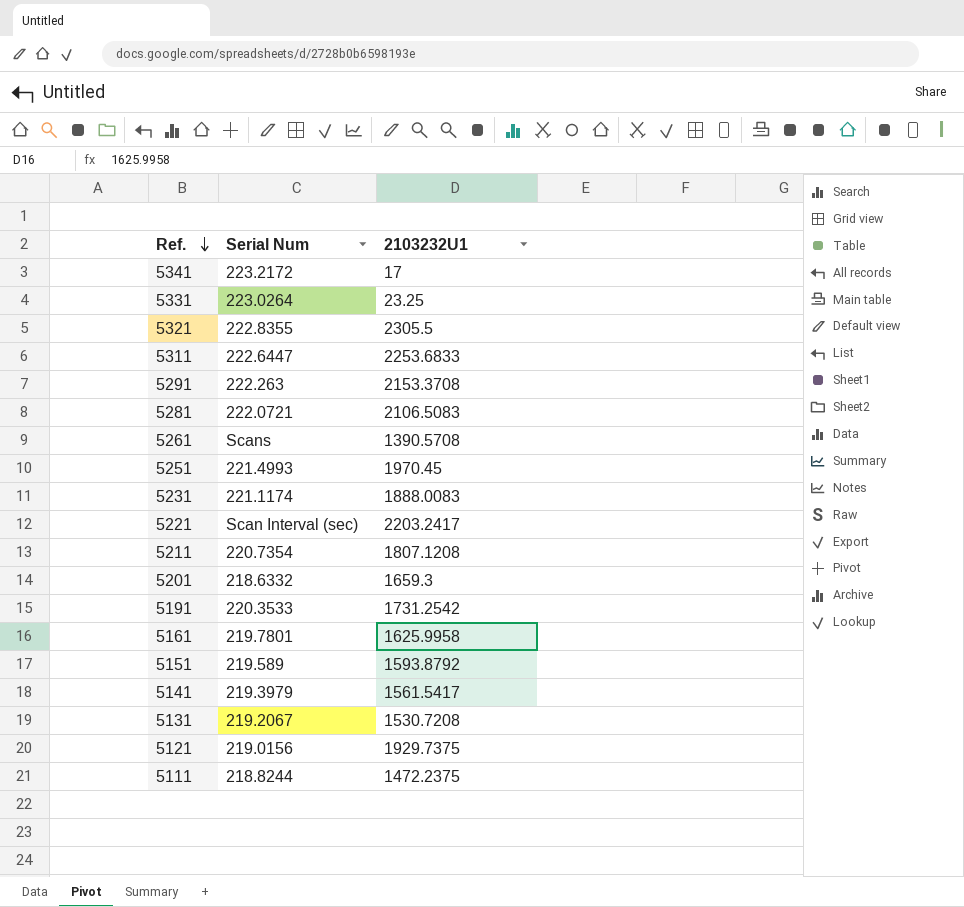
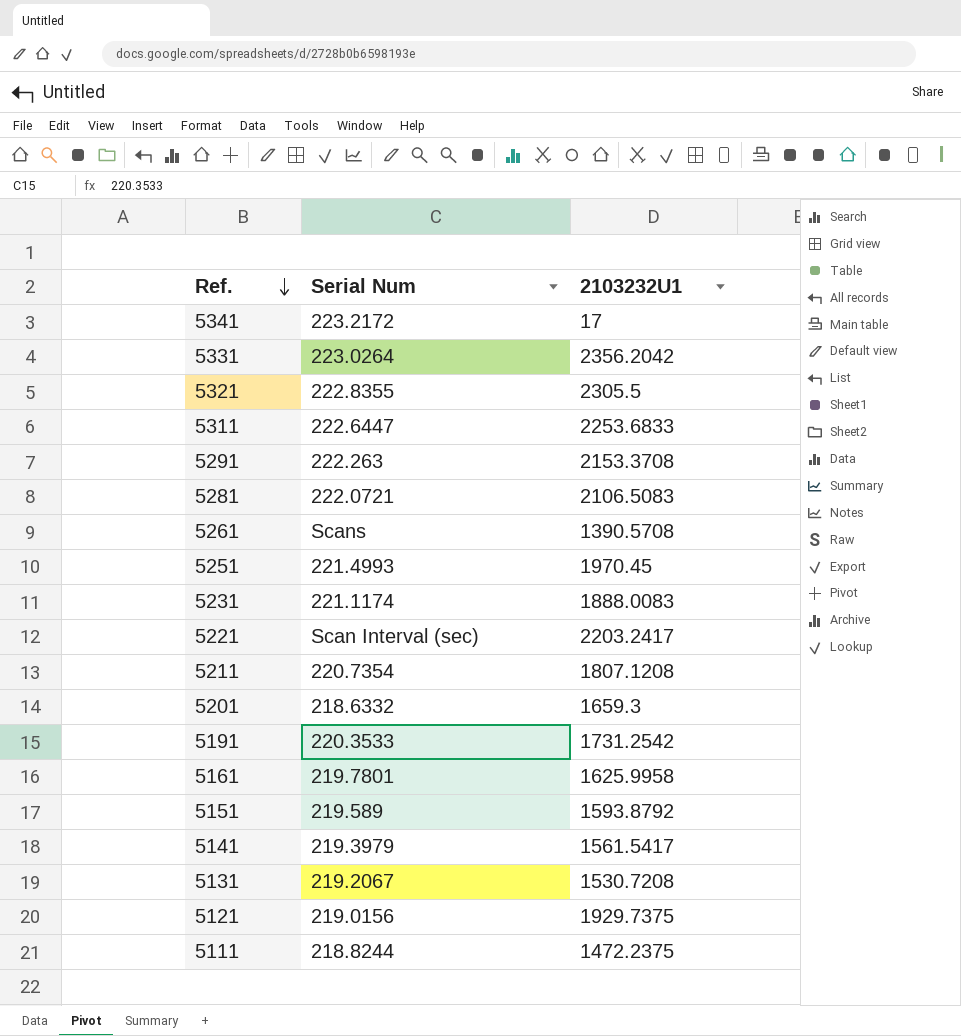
5331 | 2103232U1: 23.25 -> 2356.2042

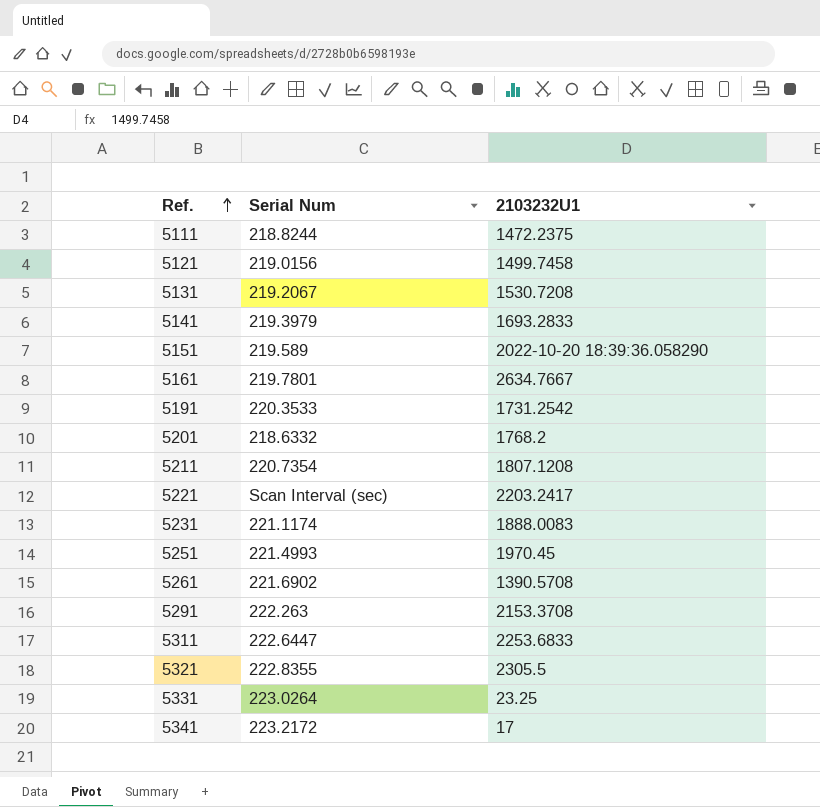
row order: Ref. descending -> Ref. ascending
row 5281: 222.0721 | 2106.5083 -> none
5121 | 2103232U1: 1929.7375 -> 1499.7458
5141 | 2103232U1: 1561.5417 -> 1693.2833
5151 | 2103232U1: 1593.8792 -> 2022-10-20 18:39:36.058290
5161 | 2103232U1: 1625.9958 -> 2634.7667
5201 | 2103232U1: 1659.3 -> 1768.2
5261 | Serial Num: Scans -> 221.6902
5331 | 2103232U1: 2356.2042 -> 23.25

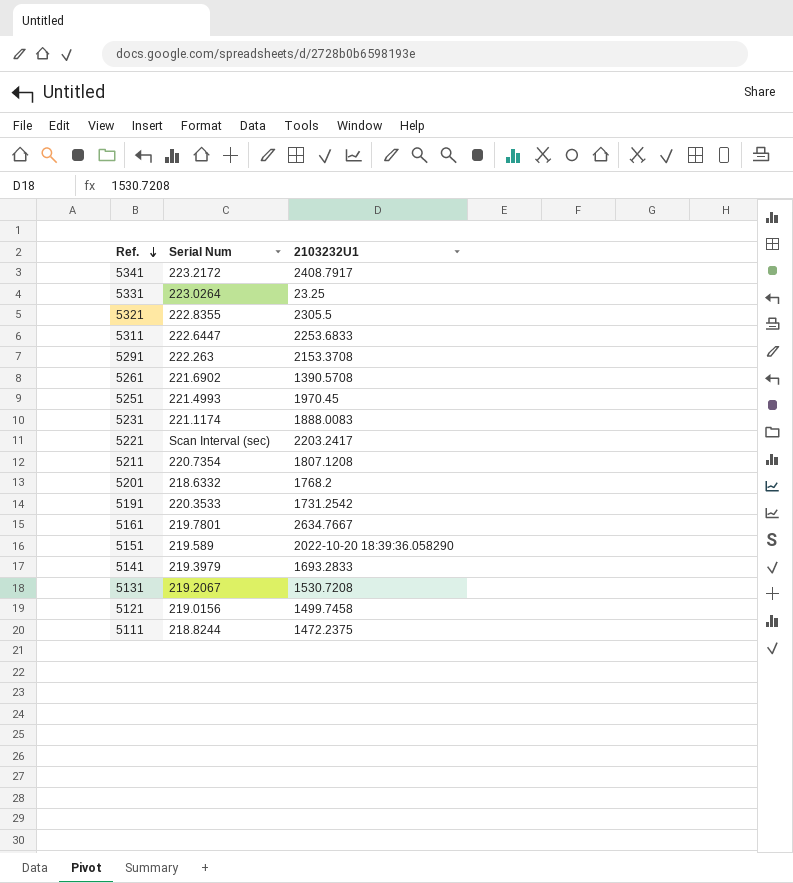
row order: Ref. ascending -> Ref. descending
5341 | 2103232U1: 17 -> 2408.7917

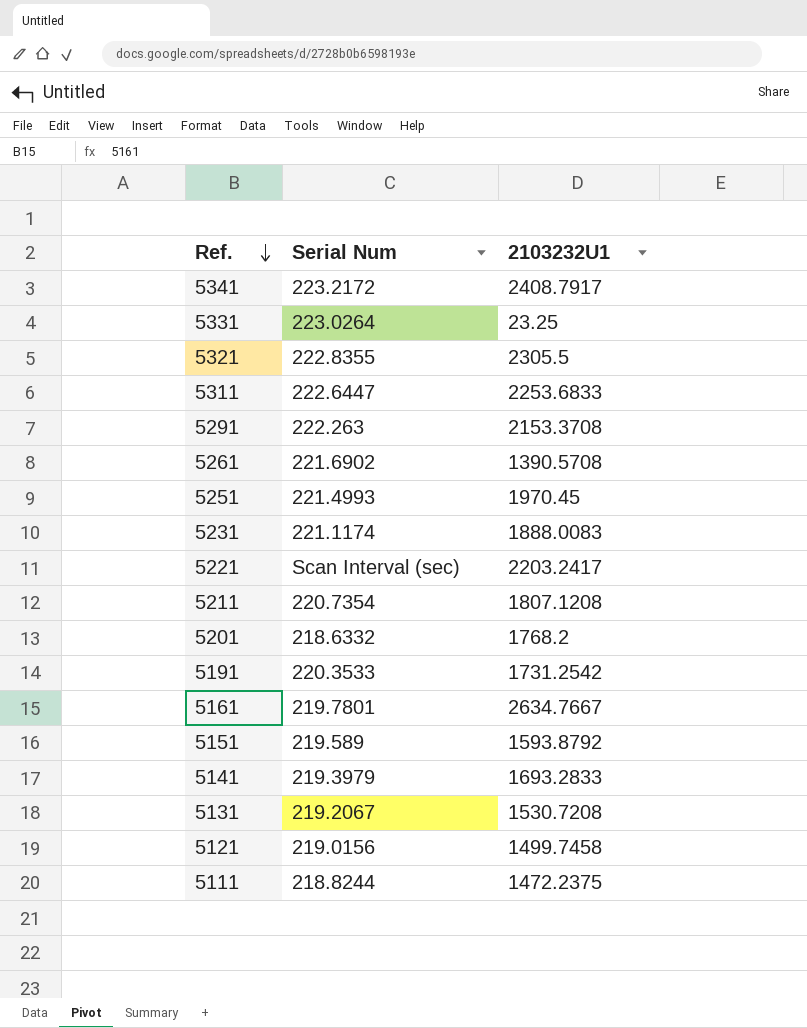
5151 | 2103232U1: 2022-10-20 18:39:36.058290 -> 1593.8792

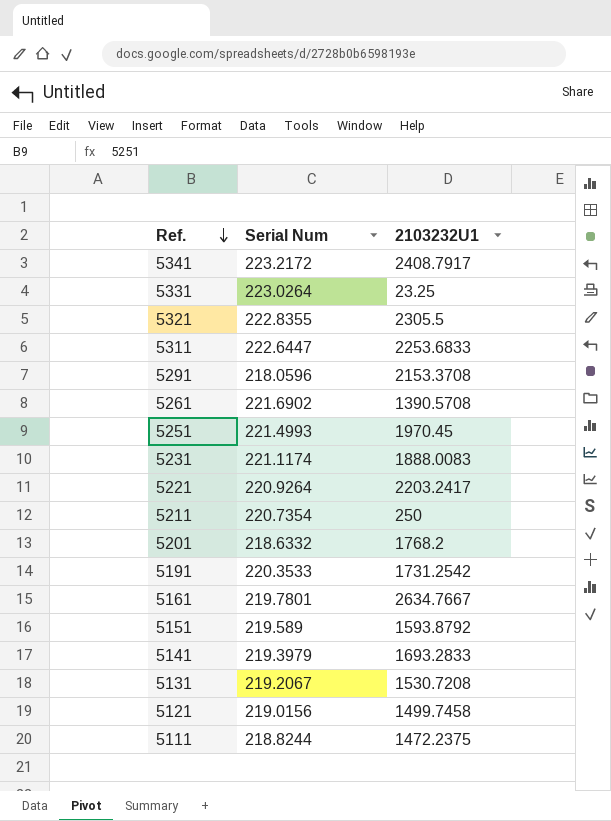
5291 | Serial Num: 222.263 -> 218.0596
5221 | Serial Num: Scan Interval (sec) -> 220.9264
5211 | 2103232U1: 1807.1208 -> 250

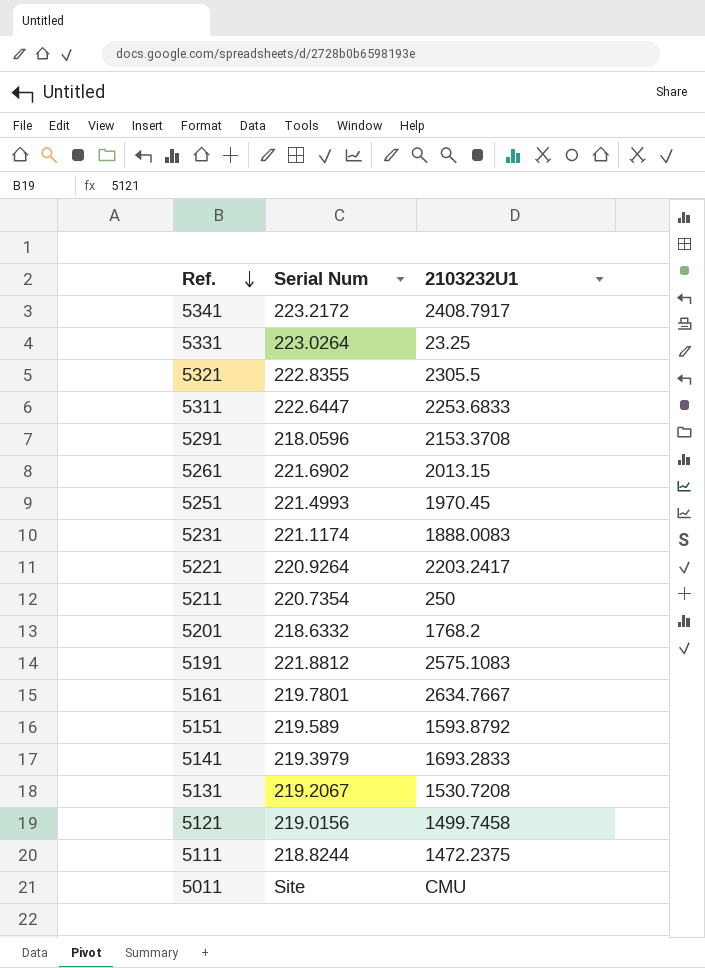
5261 | 2103232U1: 1390.5708 -> 2013.15
5191 | Serial Num: 220.3533 -> 221.8812
5191 | 2103232U1: 1731.2542 -> 2575.1083
row 5011: none -> Site | CMU

